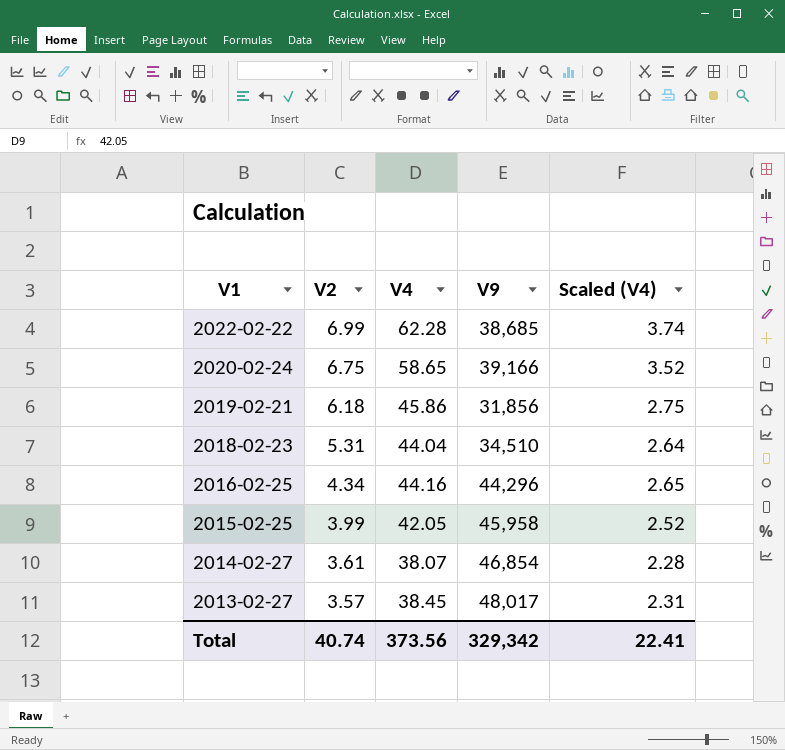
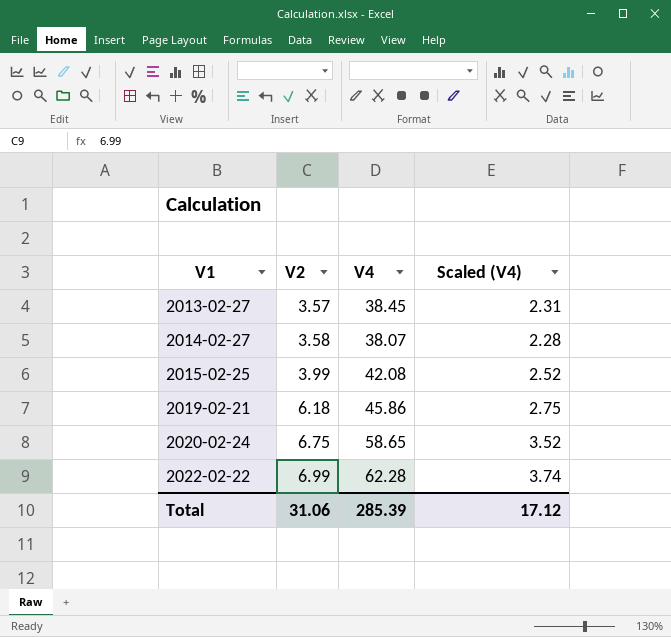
row order: V1 descending -> V1 ascending
column V9 | position: 4 -> none
row 2018-02-23: 5.31 | 44.04 | 34,510 | 2.64 -> none
row 2016-02-25: 4.34 | 44.16 | 44,296 | 2.65 -> none
2014-02-27 | V2: 3.61 -> 3.58
2015-02-25 | V4: 42.05 -> 42.08
Total | V2: 40.74 -> 31.06
Total | V4: 373.56 -> 285.39
Total | Scaled (V4): 22.41 -> 17.12

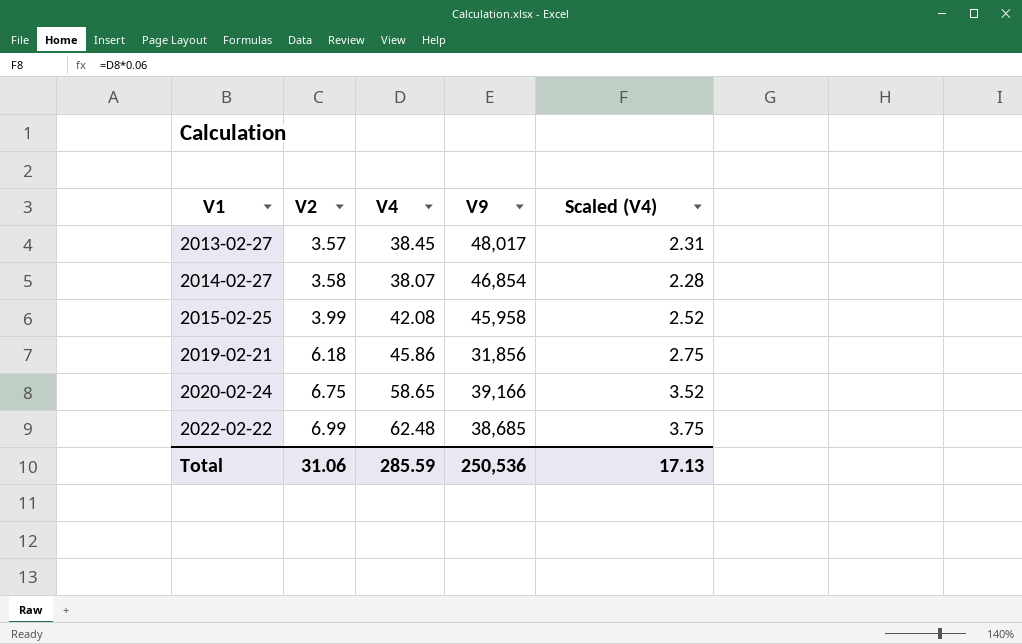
column V9 | position: none -> 4
2022-02-22 | V4: 62.28 -> 62.48
2022-02-22 | Scaled (V4): 3.74 -> 3.75
Total | V4: 285.39 -> 285.59
Total | Scaled (V4): 17.12 -> 17.13

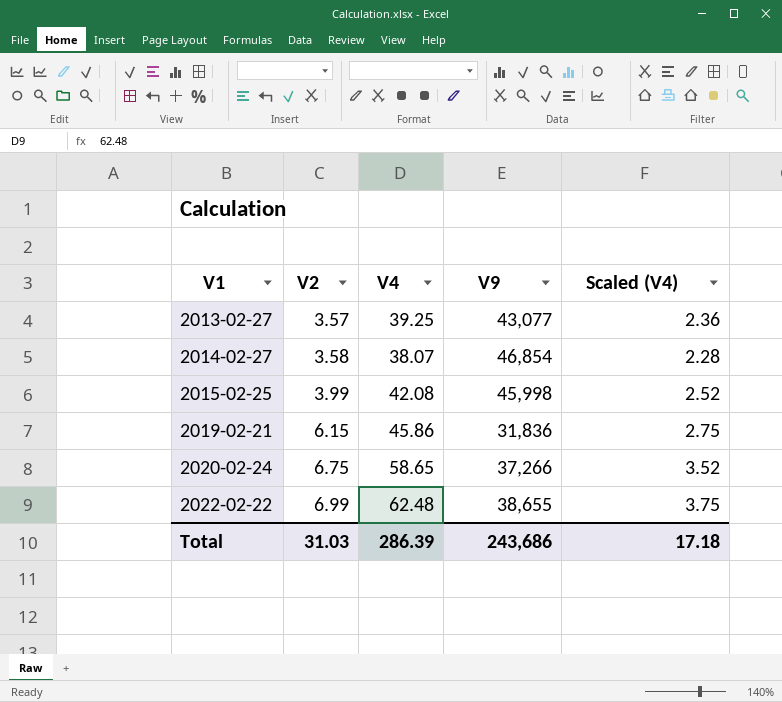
2013-02-27 | V4: 38.45 -> 39.25
2013-02-27 | V9: 48,017 -> 43,077
2013-02-27 | Scaled (V4): 2.31 -> 2.36
2015-02-25 | V9: 45,958 -> 45,998
2019-02-21 | V2: 6.18 -> 6.15
2019-02-21 | V9: 31,856 -> 31,836
2020-02-24 | V9: 39,166 -> 37,266
2022-02-22 | V9: 38,685 -> 38,655
Total | V2: 31.06 -> 31.03
Total | V4: 285.59 -> 286.39
Total | V9: 250,536 -> 243,686
Total | Scaled (V4): 17.13 -> 17.18

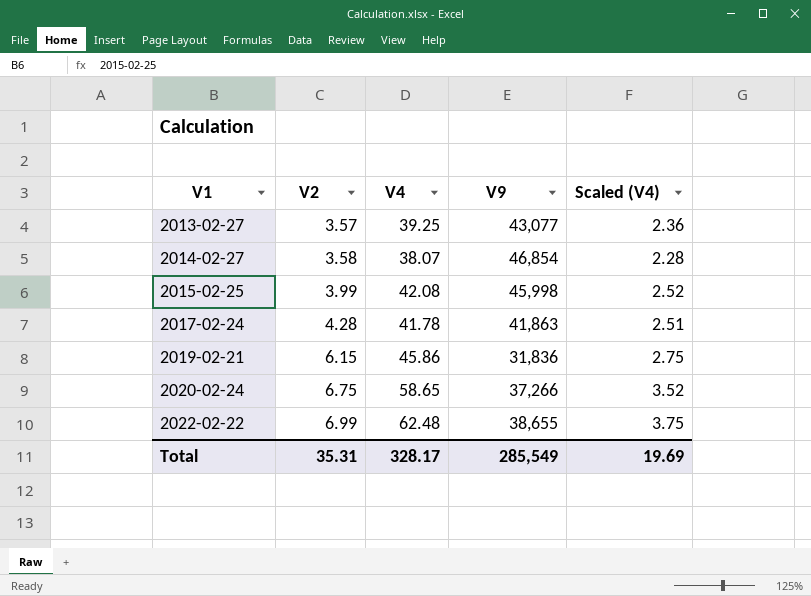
row 2017-02-24: none -> 4.28 | 41.78 | 41,863 | 2.51
Total | V2: 31.03 -> 35.31
Total | V4: 286.39 -> 328.17
Total | V9: 243,686 -> 285,549
Total | Scaled (V4): 17.18 -> 19.69

